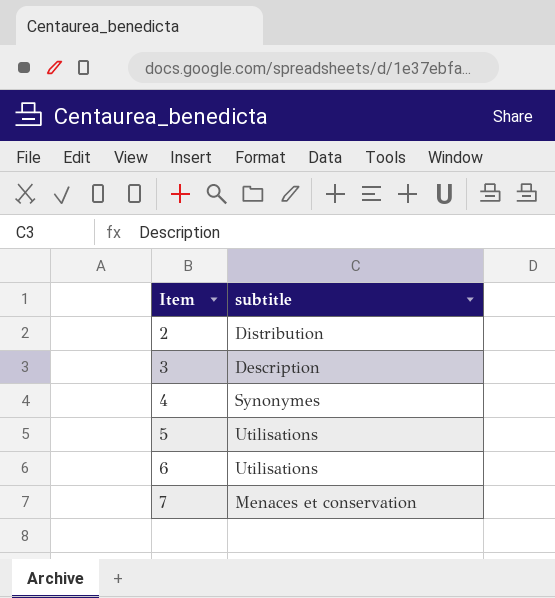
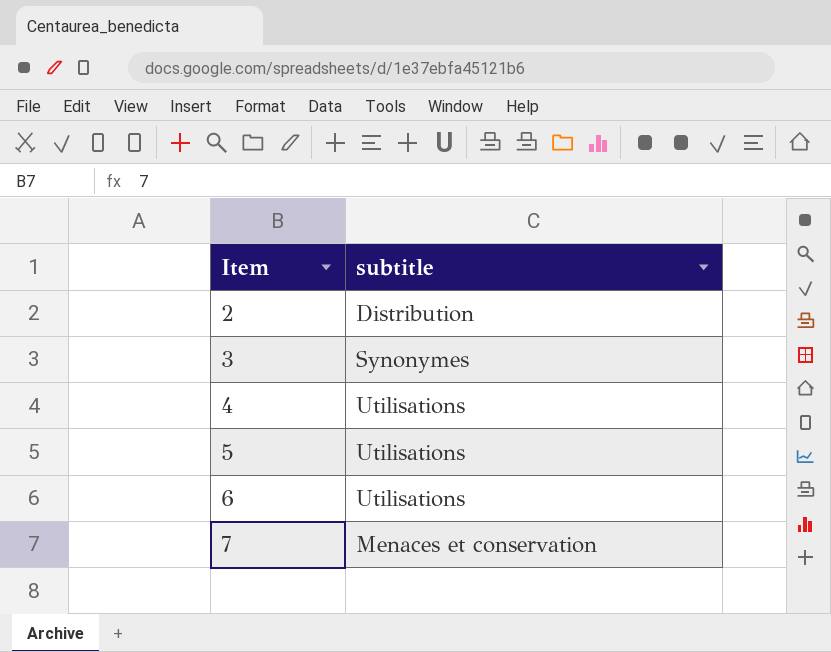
3 | subtitle: Description -> Synonymes
4 | subtitle: Synonymes -> Utilisations

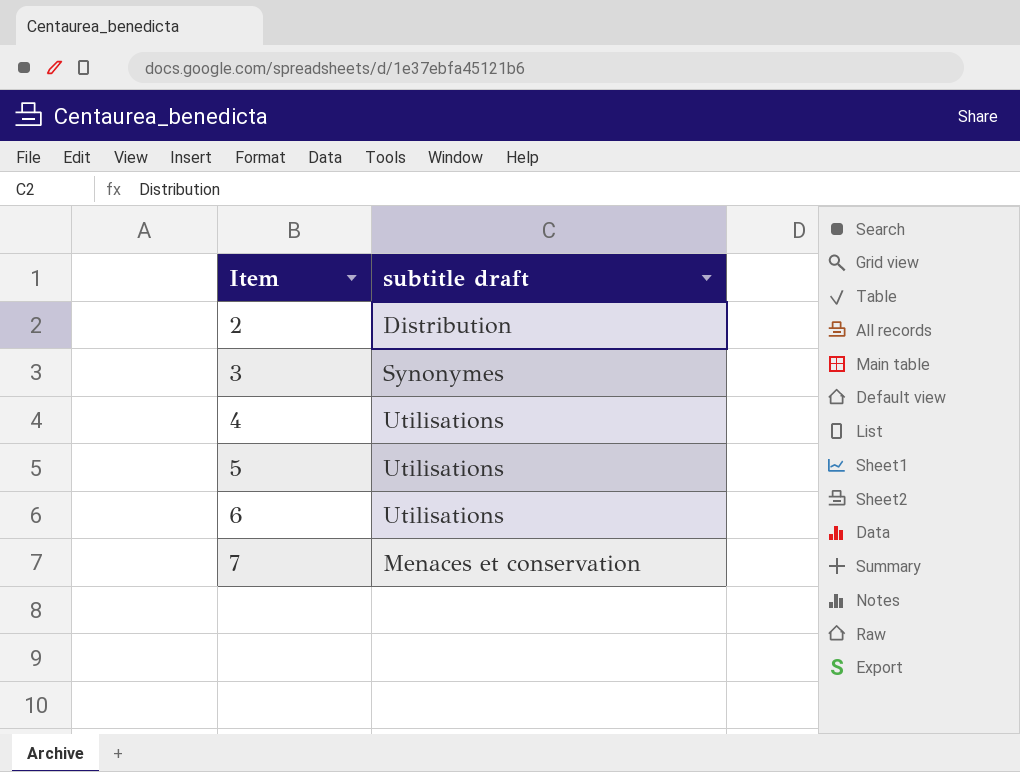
column name: subtitle -> subtitle draft

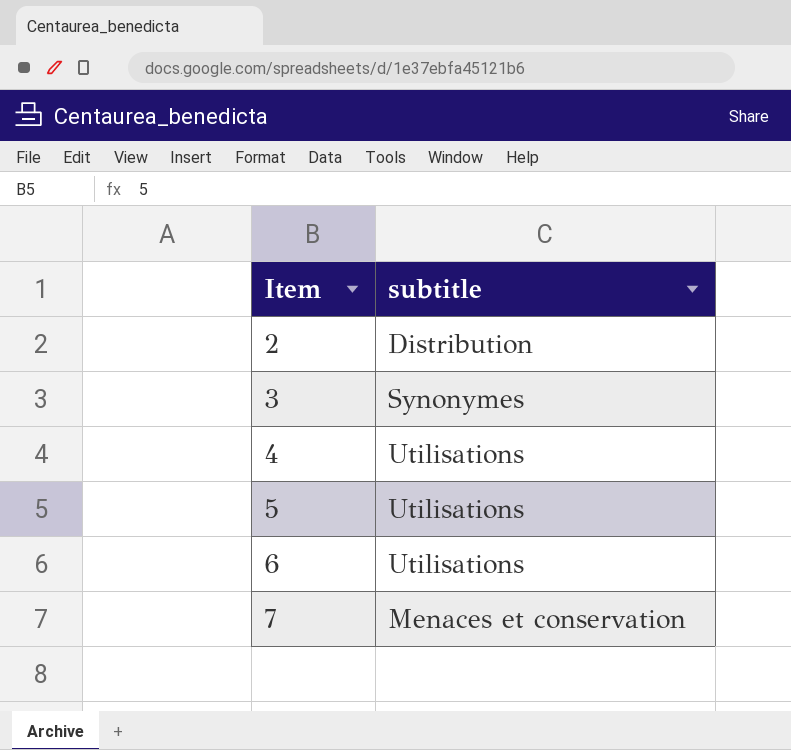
column name: subtitle draft -> subtitle

